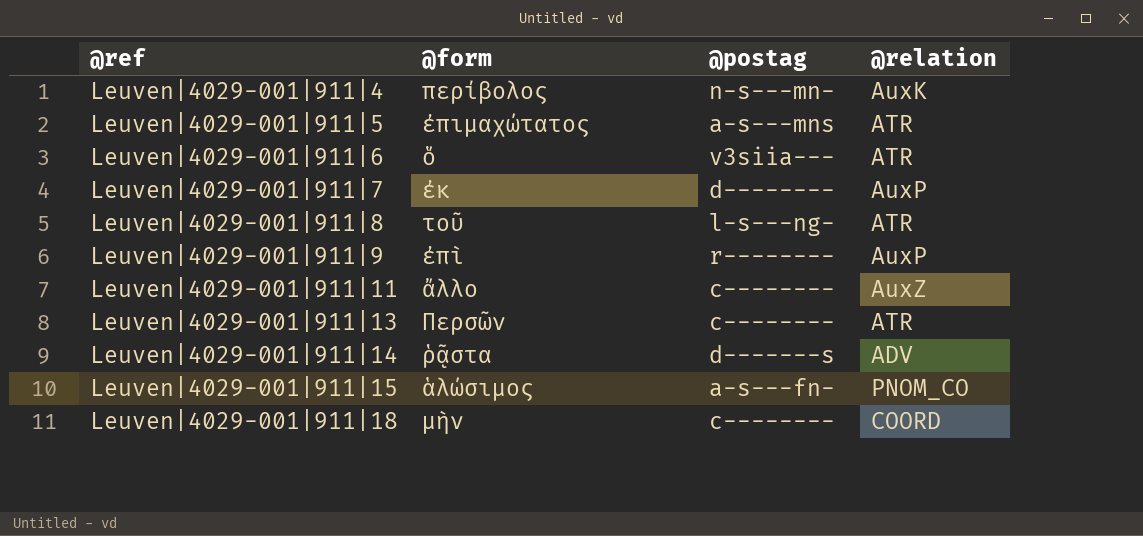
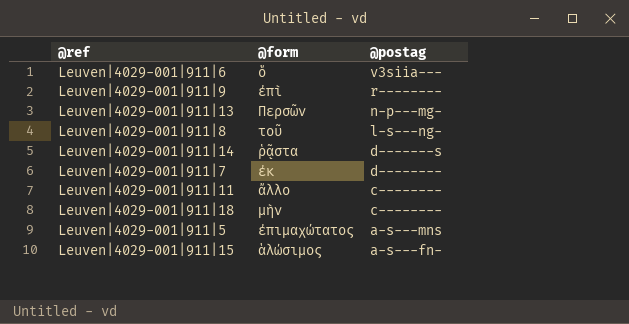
row order: @ref ascending -> @postag descending
column @relation | position: 4 -> none
row Leuven|4029-001|911|4: περίβολος | n-s---mn- | AuxK -> none
Leuven|4029-001|911|13 | @postag: c-------- -> n-p---mg-

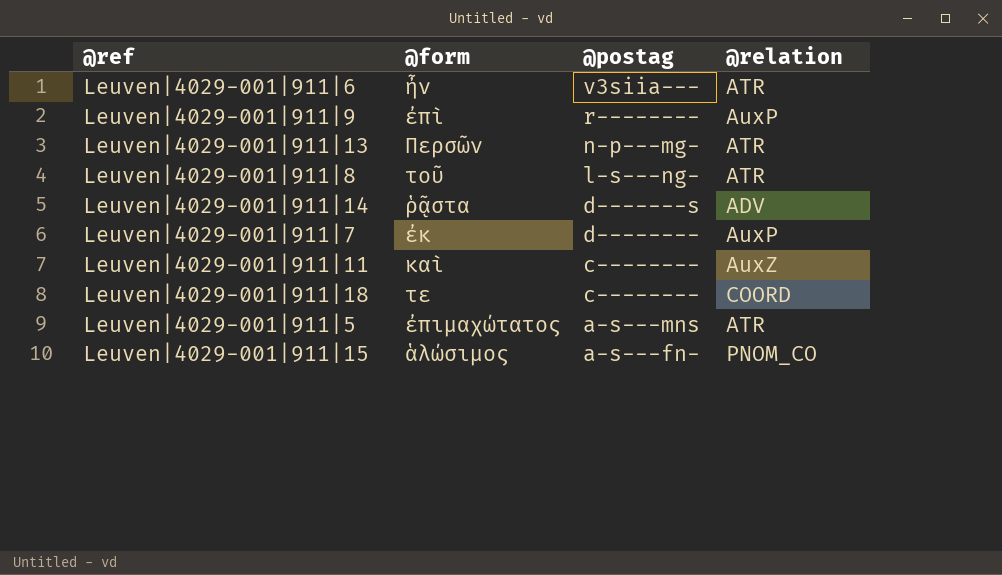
column @relation | position: none -> 4
Leuven|4029-001|911|6 | @form: ὅ -> ἦν
Leuven|4029-001|911|11 | @form: ἄλλο -> καὶ
Leuven|4029-001|911|18 | @form: μὴν -> τε

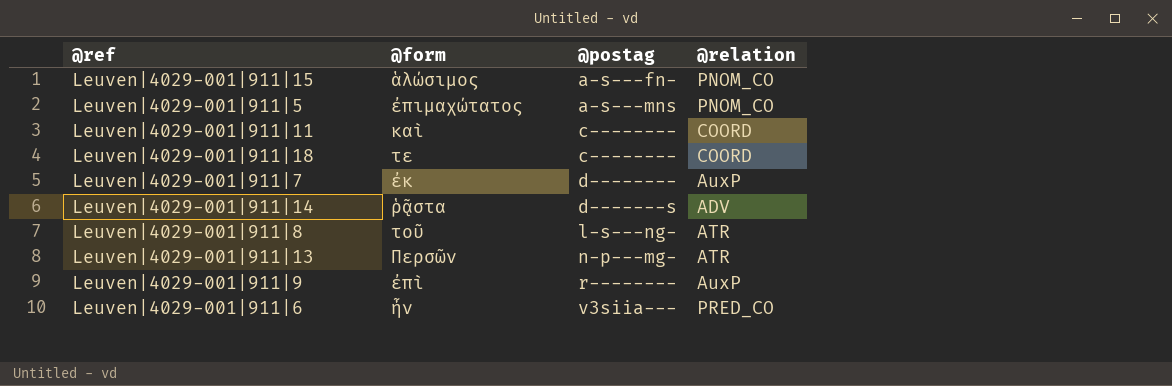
row order: @postag descending -> @postag ascending
Leuven|4029-001|911|5 | @relation: ATR -> PNOM_CO
Leuven|4029-001|911|11 | @relation: AuxZ -> COORD
Leuven|4029-001|911|6 | @relation: ATR -> PRED_CO

